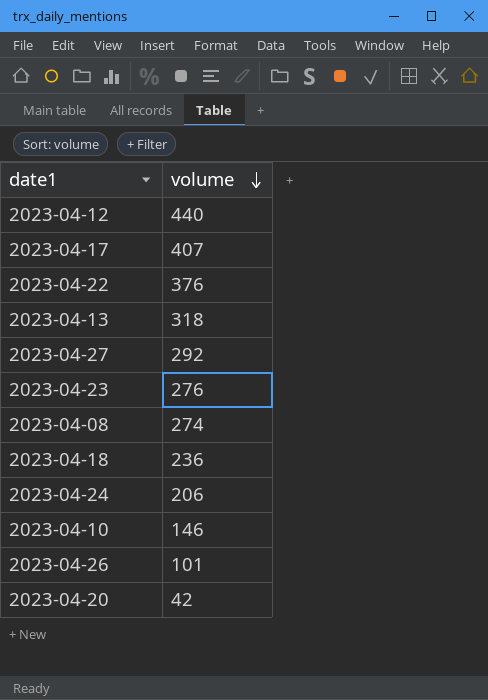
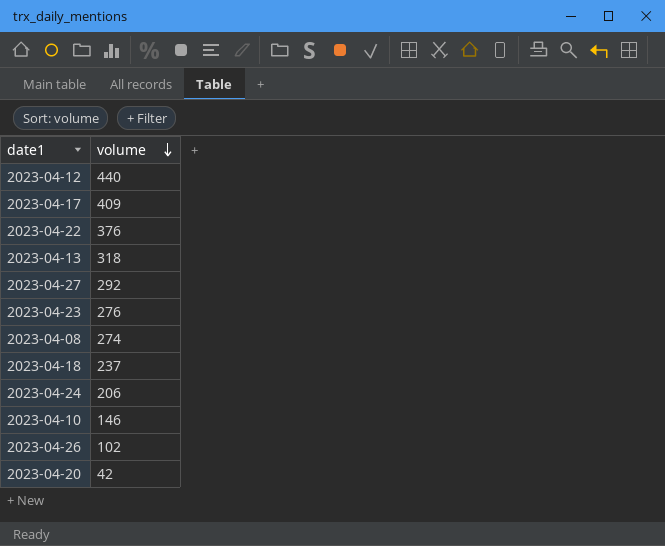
2023-04-17 | volume: 407 -> 409
2023-04-18 | volume: 236 -> 237
2023-04-26 | volume: 101 -> 102

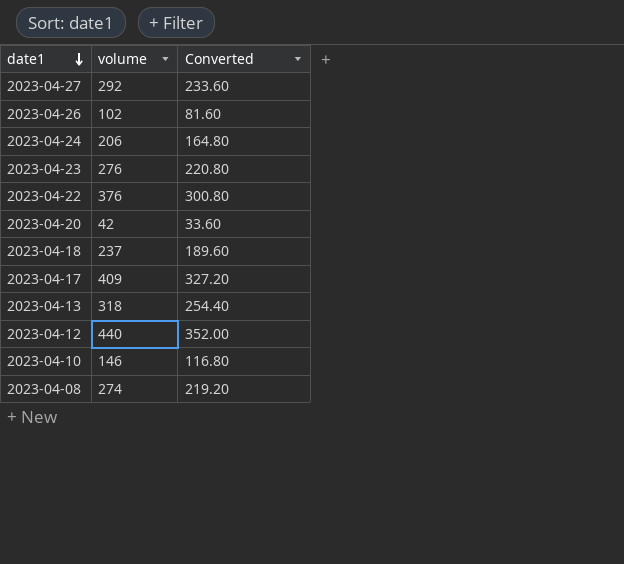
row order: volume descending -> date1 descending
column Converted | formula: none -> [volume] * 0.8

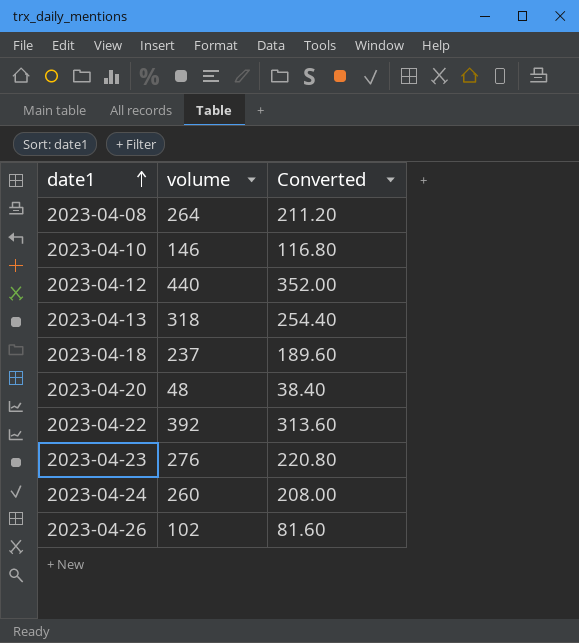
row order: date1 descending -> date1 ascending
row 2023-04-27: 292 | 233.60 -> none
row 2023-04-17: 409 | 327.20 -> none
2023-04-08 | volume: 274 -> 264
2023-04-08 | Converted: 219.20 -> 211.20
2023-04-20 | volume: 42 -> 48
2023-04-20 | Converted: 33.60 -> 38.40
2023-04-22 | volume: 376 -> 392
2023-04-22 | Converted: 300.80 -> 313.60
2023-04-24 | volume: 206 -> 260
2023-04-24 | Converted: 164.80 -> 208.00

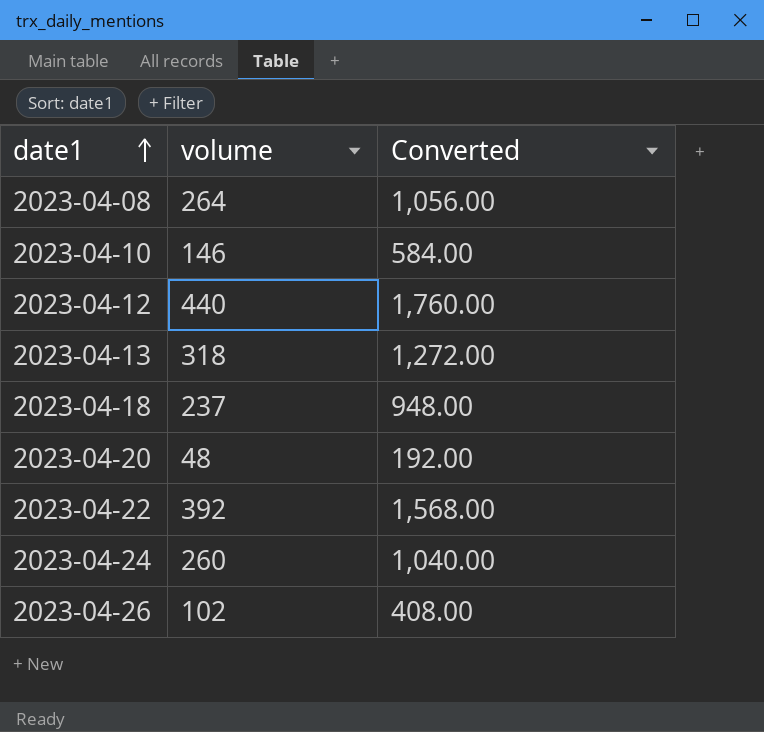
column Converted | formula: [volume] * 0.8 -> [volume] * 4
row 2023-04-23: 276 | 220.80 -> none

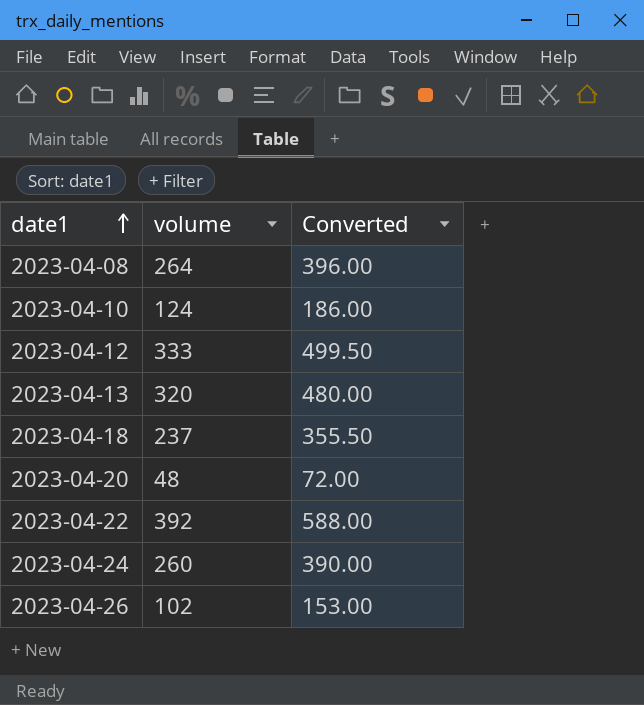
column Converted | formula: [volume] * 4 -> [volume] * 1.5
2023-04-10 | volume: 146 -> 124
2023-04-12 | volume: 440 -> 333
2023-04-13 | volume: 318 -> 320

